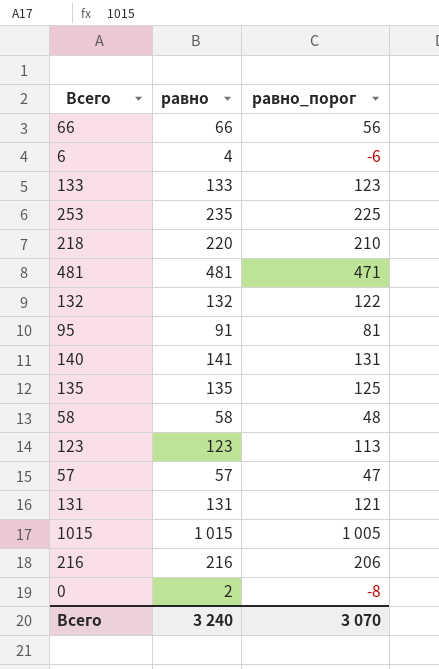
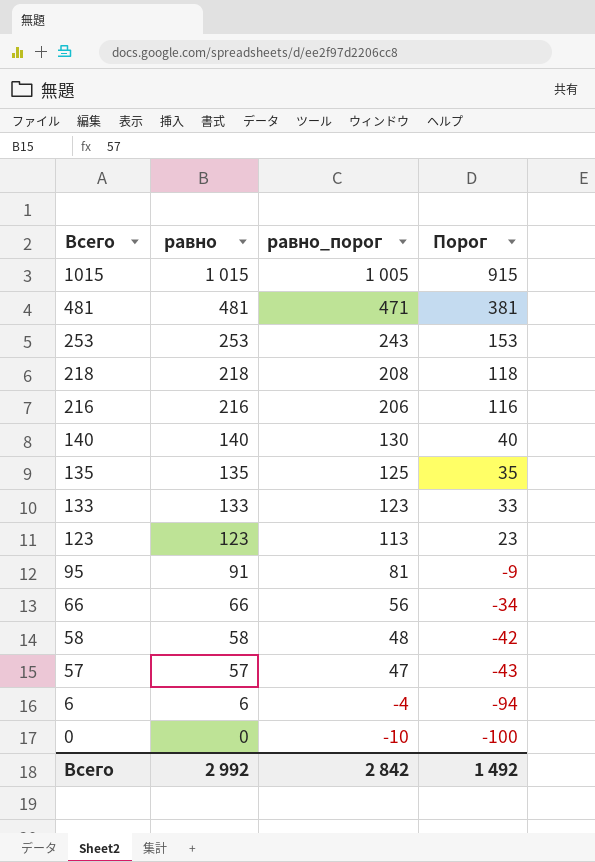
row order: none -> Всего descending
column Порог | formula: none -> [равно] - 100
row 132: 132 | 122 -> none
row 131: 131 | 121 -> none
253 | равно: 235 -> 253
253 | равно_порог: 225 -> 243
218 | равно: 220 -> 218
218 | равно_порог: 210 -> 208
140 | равно: 141 -> 140
140 | равно_порог: 131 -> 130
6 | равно: 4 -> 6
6 | равно_порог: -6 -> -4
0 | равно: 2 -> 0
0 | равно_порог: -8 -> -10
Всего | равно: 3 240 -> 2 992
Всего | равно_порог: 3 070 -> 2 842

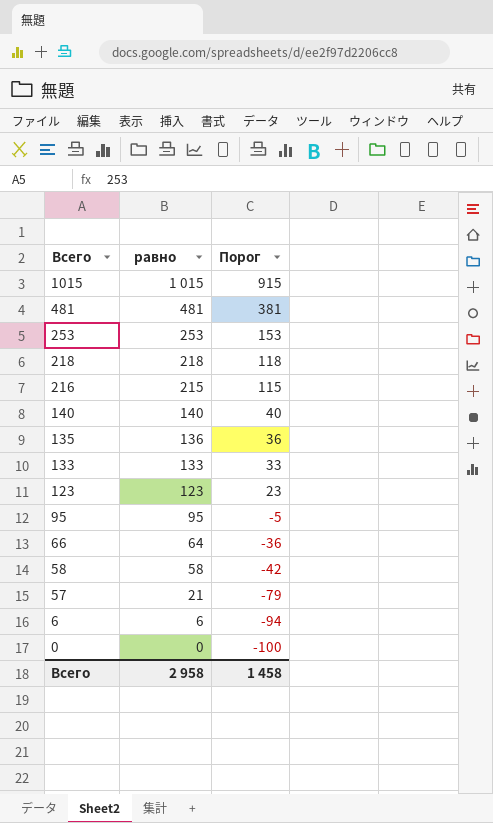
column равно_порог | formula: [равно] - 10 -> none
216 | равно: 216 -> 215
216 | Порог: 116 -> 115
135 | равно: 135 -> 136
135 | Порог: 35 -> 36
95 | равно: 91 -> 95
95 | Порог: -9 -> -5
66 | равно: 66 -> 64
66 | Порог: -34 -> -36
57 | равно: 57 -> 21
57 | Порог: -43 -> -79
Всего | равно: 2 992 -> 2 958
Всего | Порог: 1 492 -> 1 458

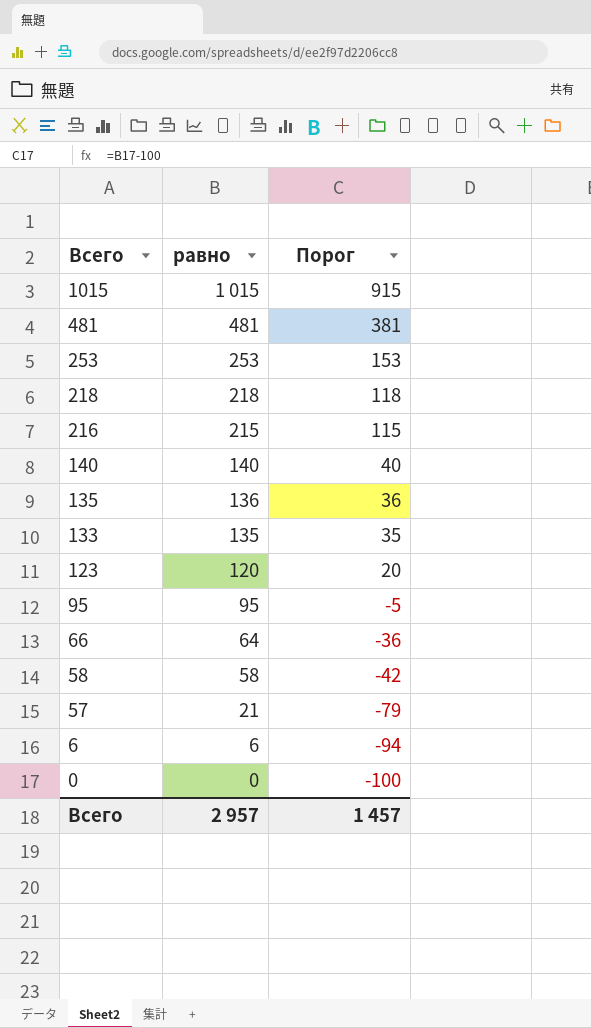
133 | равно: 133 -> 135
133 | Порог: 33 -> 35
123 | равно: 123 -> 120
123 | Порог: 23 -> 20
Всего | равно: 2 958 -> 2 957
Всего | Порог: 1 458 -> 1 457

